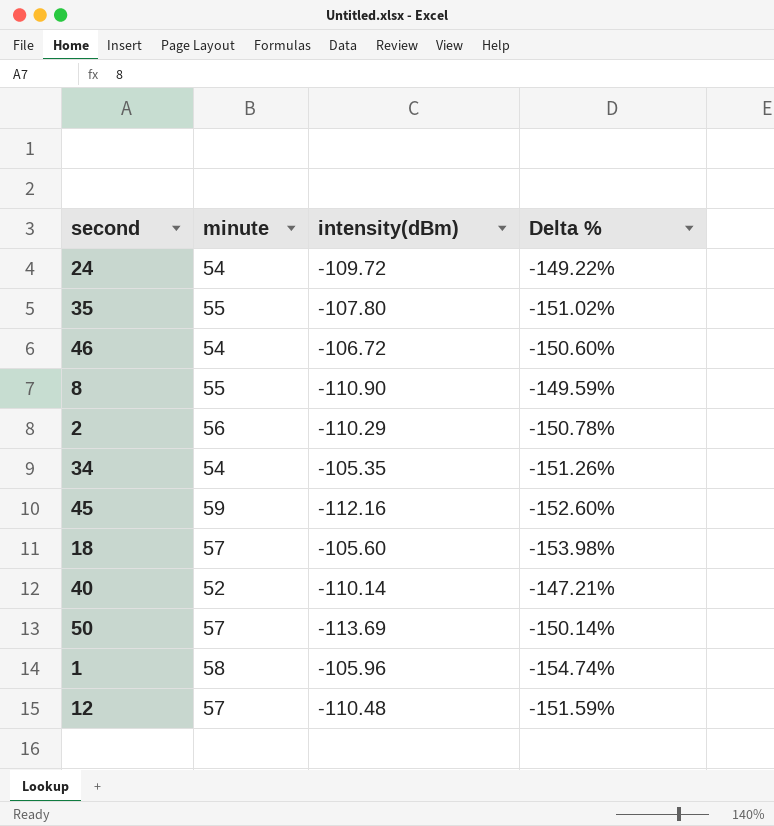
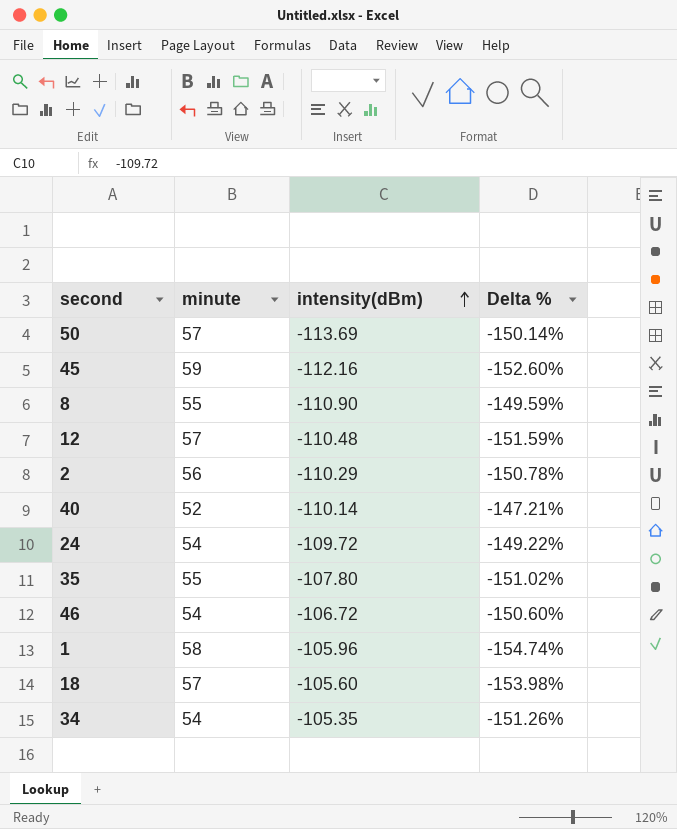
row order: none -> intensity(dBm) ascending

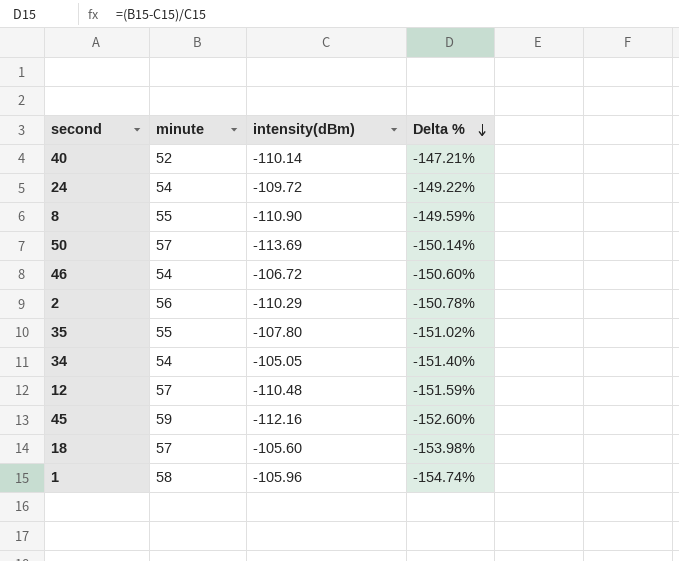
row order: intensity(dBm) ascending -> Delta % descending
34 | intensity(dBm): -105.35 -> -105.05
34 | Delta %: -151.26% -> -151.40%

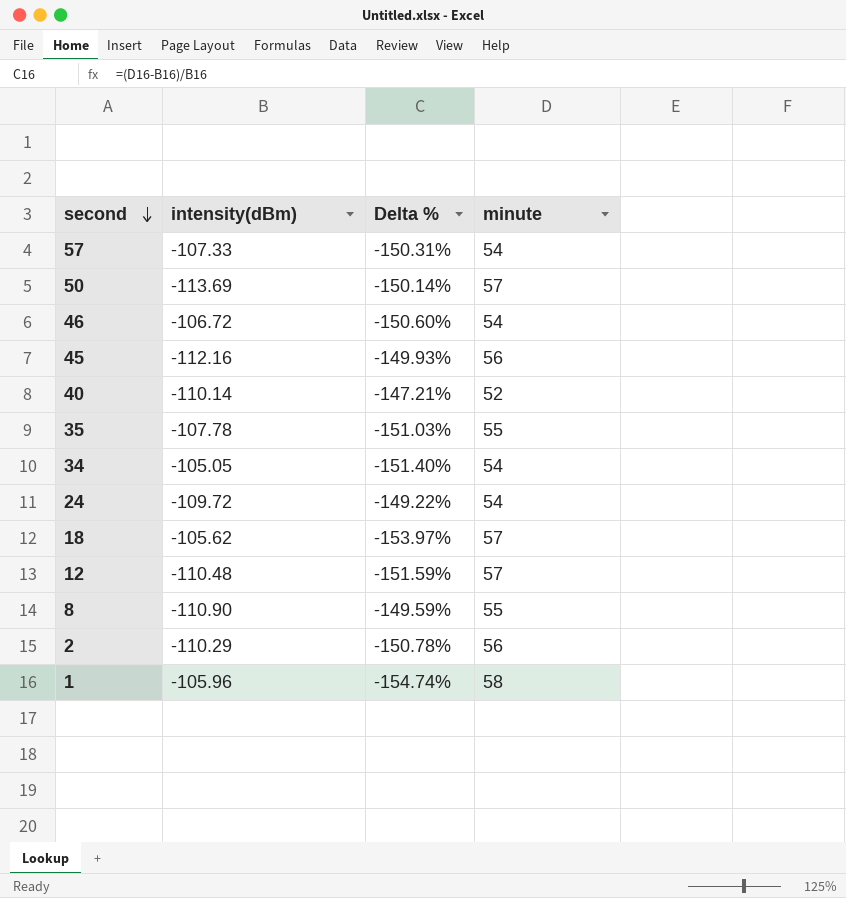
row order: Delta % descending -> second descending
column minute | position: 2 -> 4
row 57: none -> -107.33 | -150.31% | 54
45 | Delta %: -152.60% -> -149.93%
45 | minute: 59 -> 56
35 | intensity(dBm): -107.80 -> -107.78
35 | Delta %: -151.02% -> -151.03%
18 | intensity(dBm): -105.60 -> -105.62
18 | Delta %: -153.98% -> -153.97%

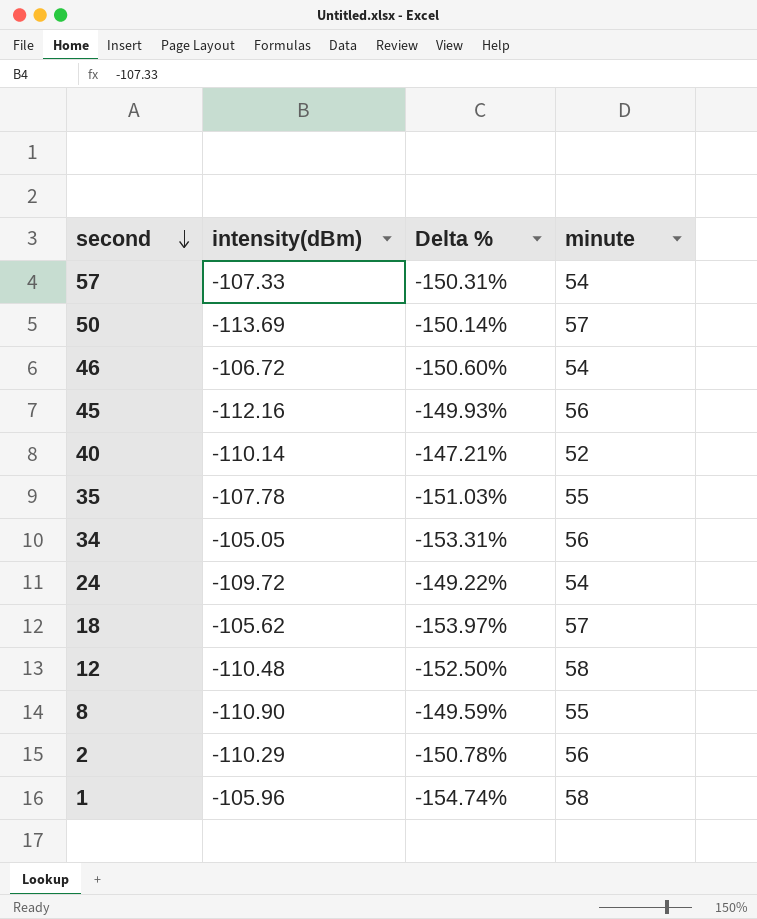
34 | Delta %: -151.40% -> -153.31%
34 | minute: 54 -> 56
12 | Delta %: -151.59% -> -152.50%
12 | minute: 57 -> 58

